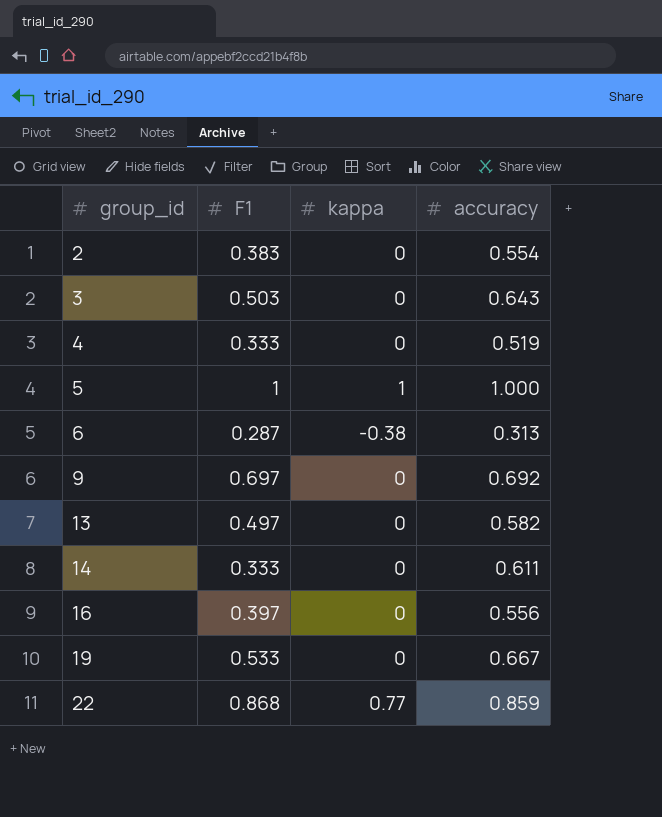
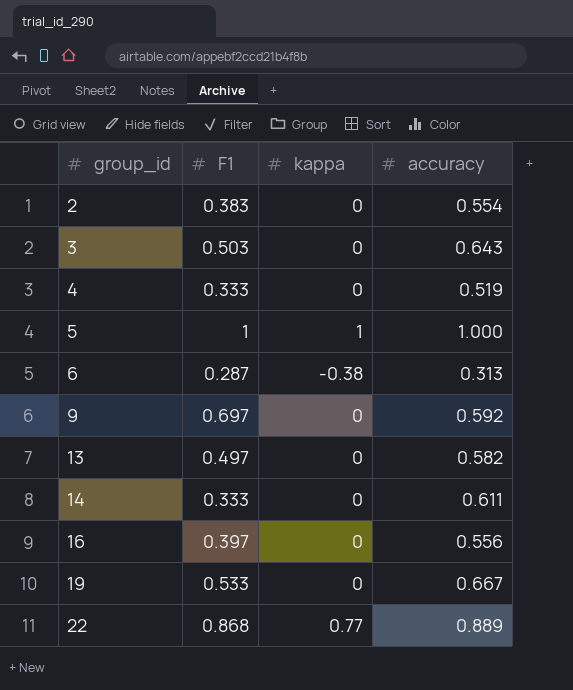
9 | accuracy: 0.692 -> 0.592
22 | accuracy: 0.859 -> 0.889

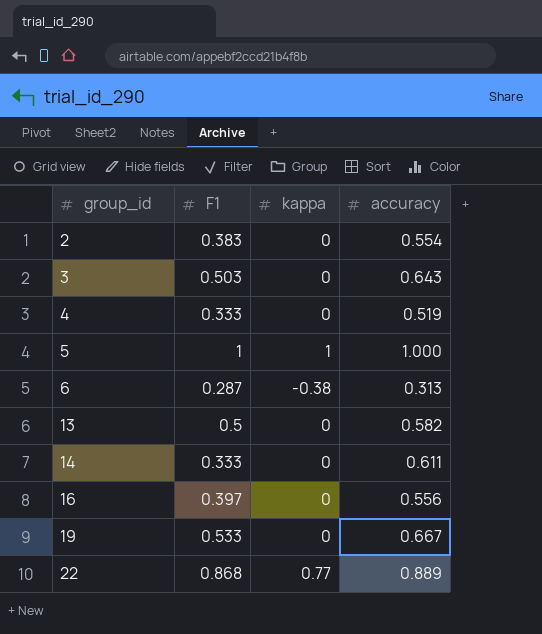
row 9: 0.697 | 0 | 0.592 -> none
13 | F1: 0.497 -> 0.5

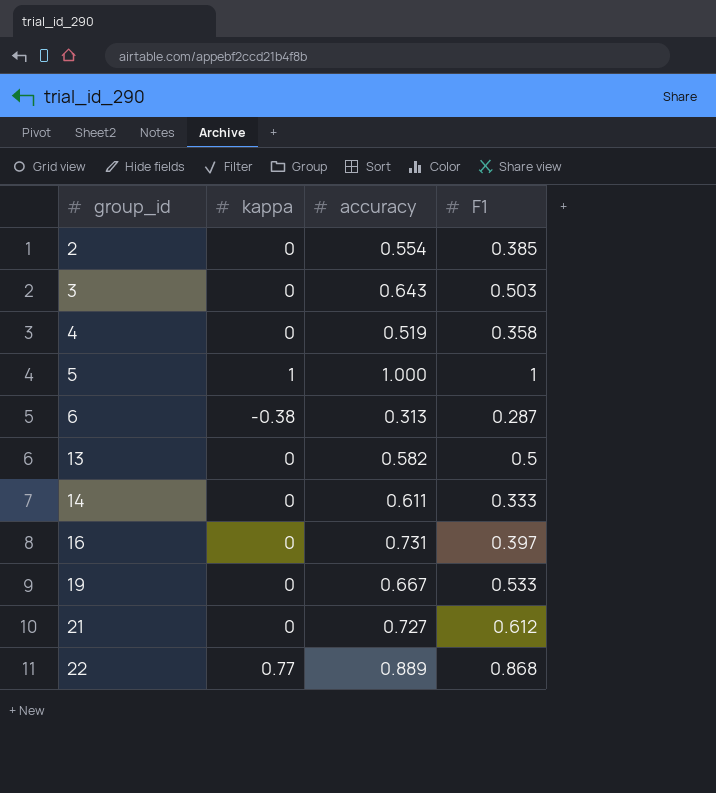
column F1 | position: 2 -> 4
2 | F1: 0.383 -> 0.385
4 | F1: 0.333 -> 0.358
16 | accuracy: 0.556 -> 0.731
row 21: none -> 0 | 0.727 | 0.612

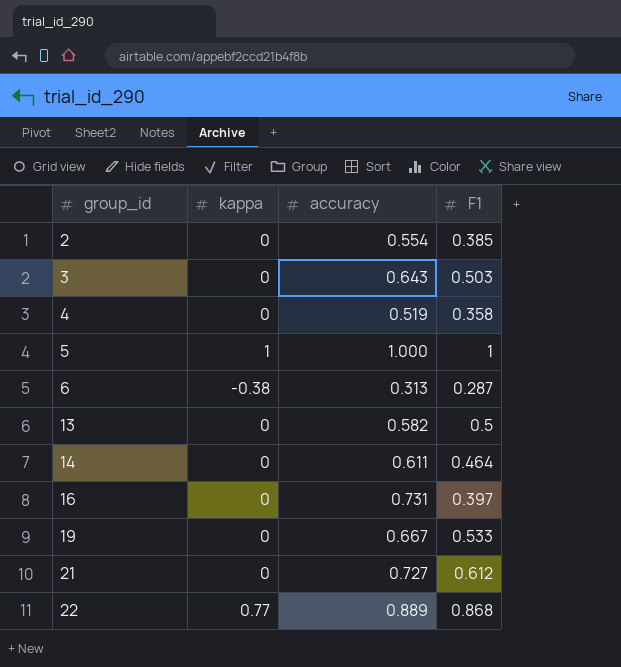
14 | F1: 0.333 -> 0.464

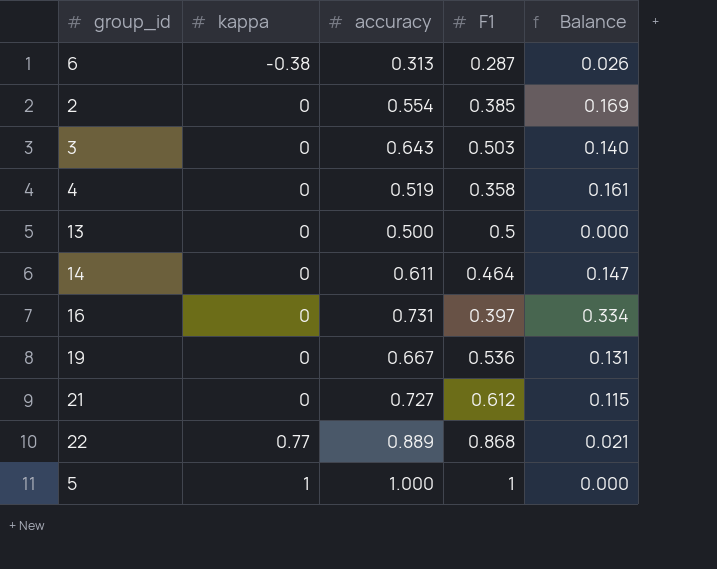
row order: group_id ascending -> kappa ascending
column Balance | formula: none -> [accuracy] - [F1]
13 | accuracy: 0.582 -> 0.500
19 | F1: 0.533 -> 0.536

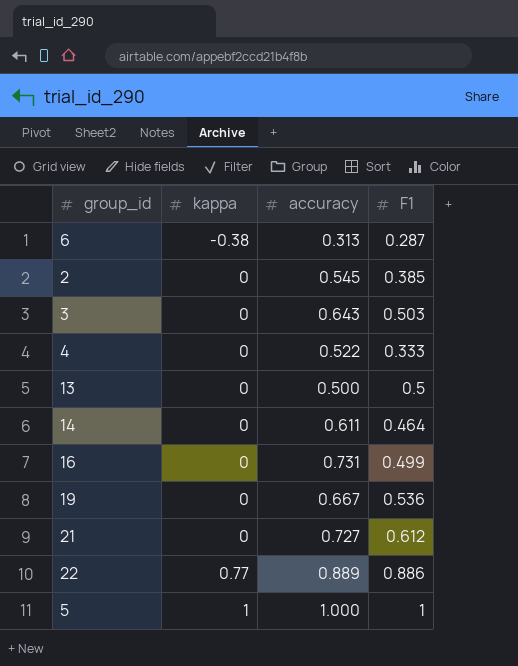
column Balance | formula: [accuracy] - [F1] -> none
2 | accuracy: 0.554 -> 0.545
4 | accuracy: 0.519 -> 0.522
4 | F1: 0.358 -> 0.333
16 | F1: 0.397 -> 0.499
22 | F1: 0.868 -> 0.886

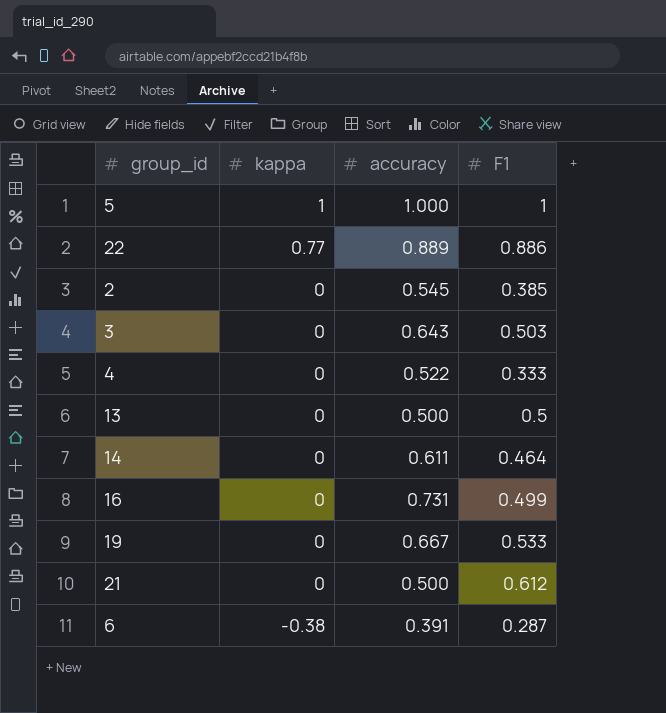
row order: kappa ascending -> kappa descending
19 | F1: 0.536 -> 0.533
21 | accuracy: 0.727 -> 0.500
6 | accuracy: 0.313 -> 0.391

